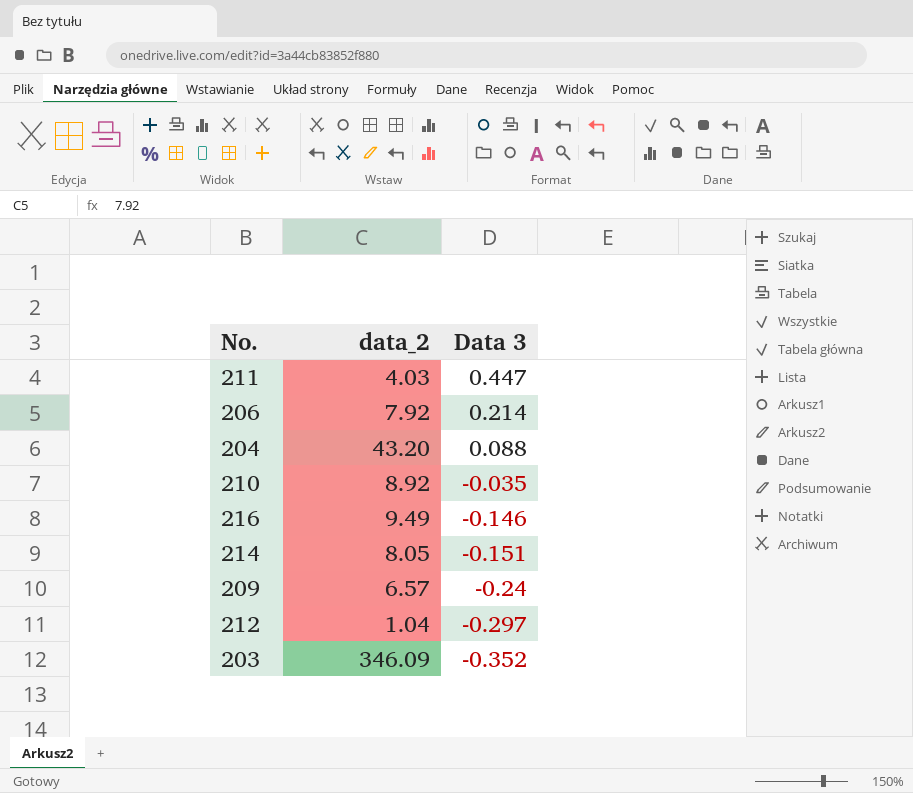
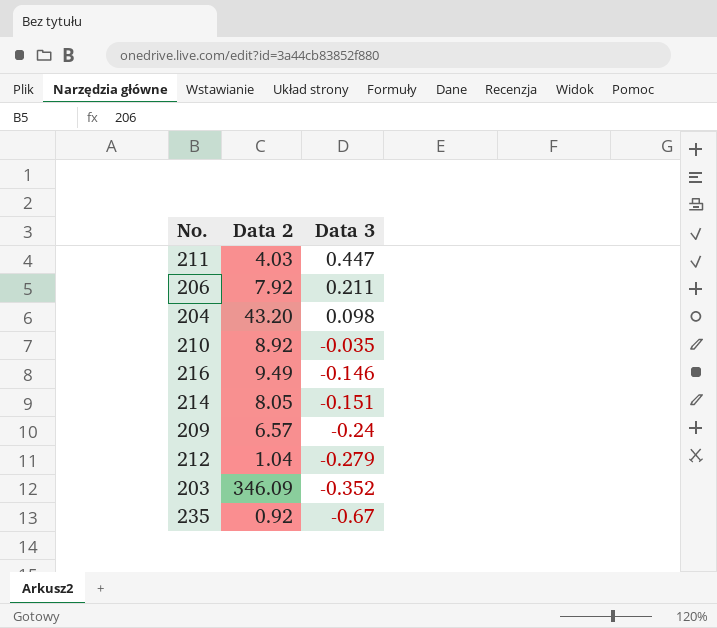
column name: data_2 -> Data 2
206 | Data 3: 0.214 -> 0.211
204 | Data 3: 0.088 -> 0.098
212 | Data 3: -0.297 -> -0.279
row 235: none -> 0.92 | -0.67

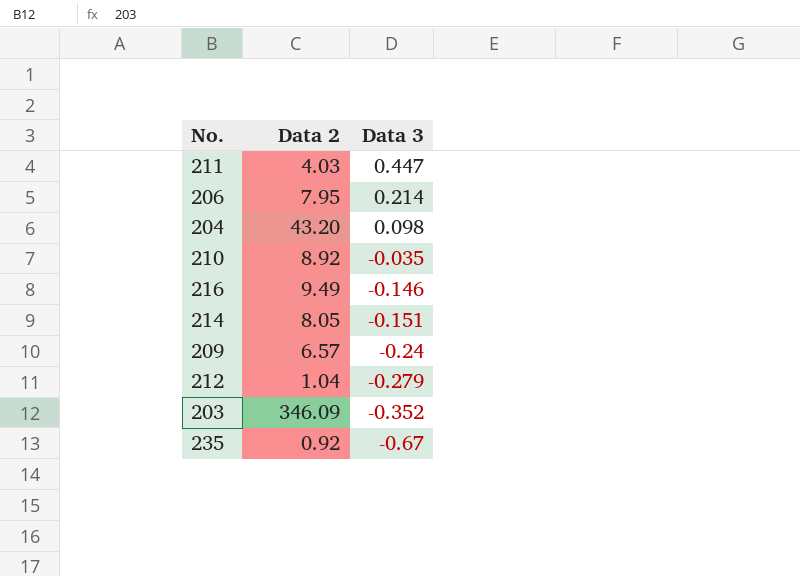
206 | Data 2: 7.92 -> 7.95
206 | Data 3: 0.211 -> 0.214

